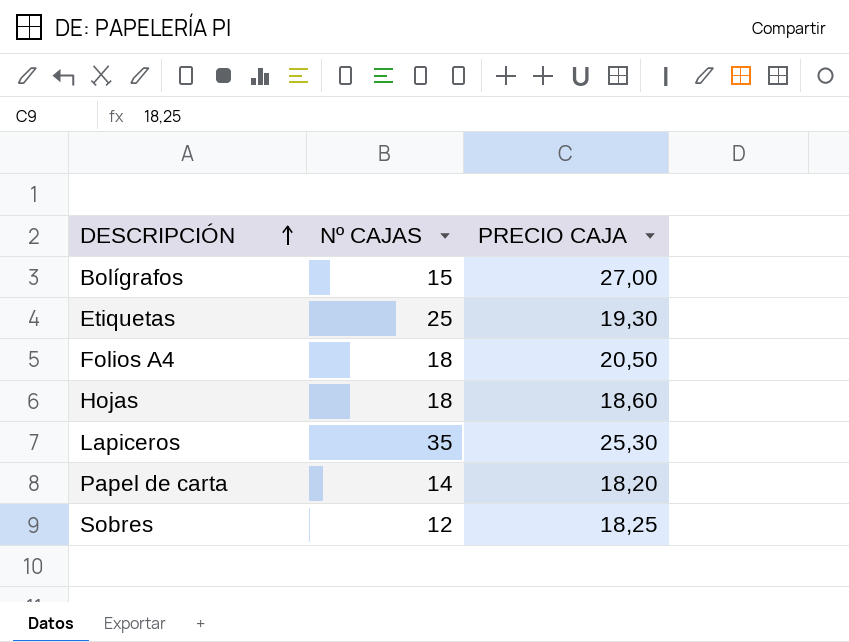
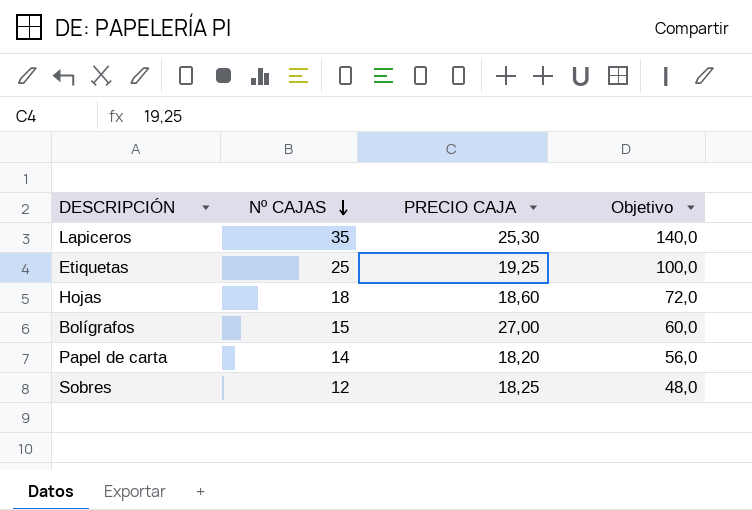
row order: DESCRIPCIÓN ascending -> Nº CAJAS descending
column Objetivo | formula: none -> [Nº CAJAS] * 4
row Folios A4: 18 | 20,50 -> none
Etiquetas | PRECIO CAJA: 19,30 -> 19,25

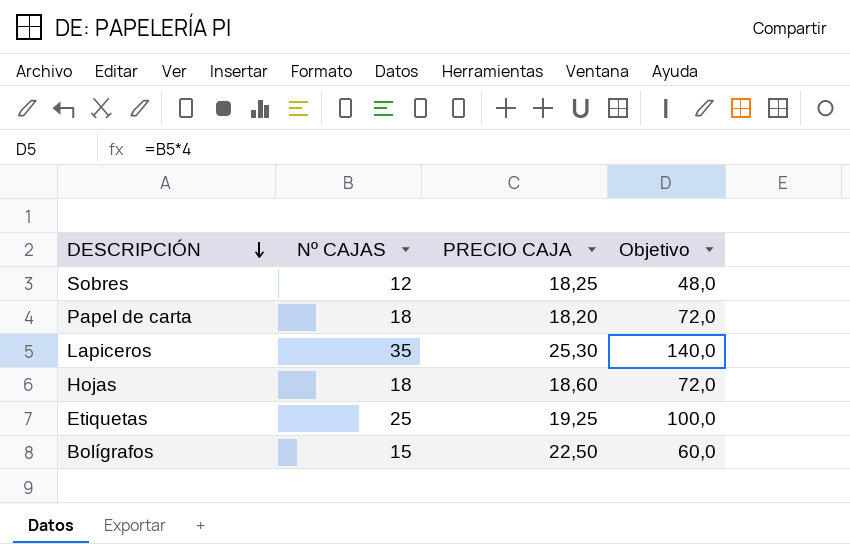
row order: Nº CAJAS descending -> DESCRIPCIÓN descending
Papel de carta | Nº CAJAS: 14 -> 18
Papel de carta | Objetivo: 56,0 -> 72,0
Bolígrafos | PRECIO CAJA: 27,00 -> 22,50

